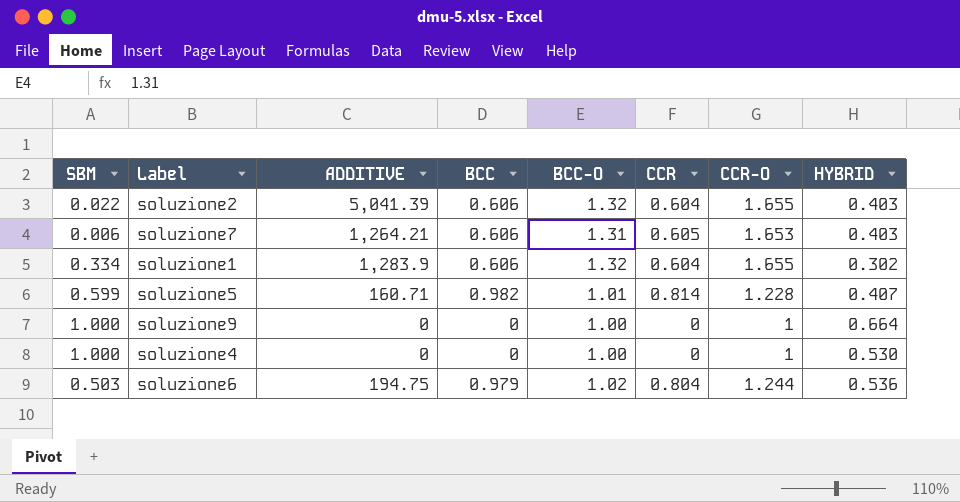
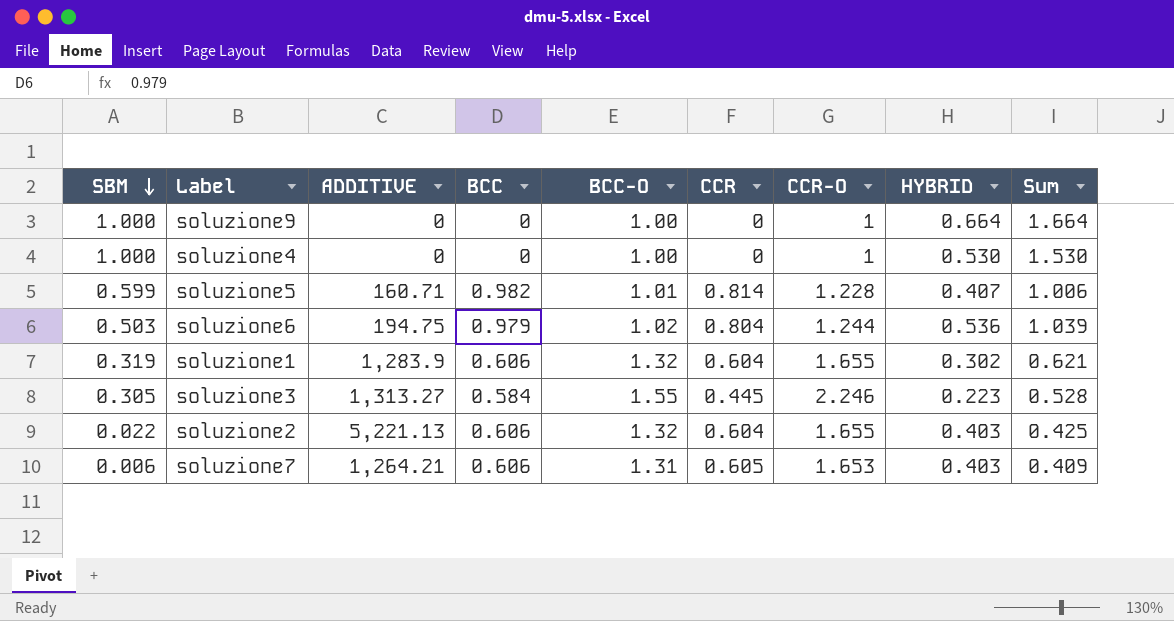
row order: none -> SBM descending
column Sum | formula: none -> [SBM] + [HYBRID]
soluzione1 | SBM: 0.334 -> 0.319
row soluzione3: none -> 0.305 | 1,313.27 | 0.584 | 1.55 | 0.445 | 2.246 | 0.223 | 0.528
soluzione2 | ADDITIVE: 5,041.39 -> 5,221.13

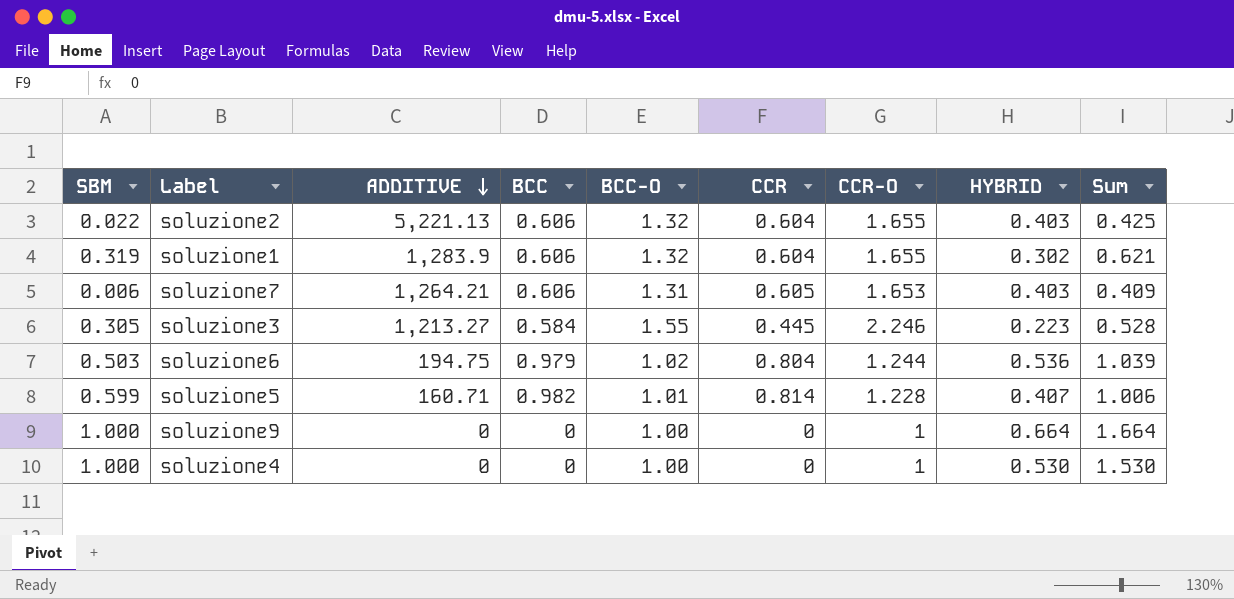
row order: SBM descending -> ADDITIVE descending
soluzione3 | ADDITIVE: 1,313.27 -> 1,213.27

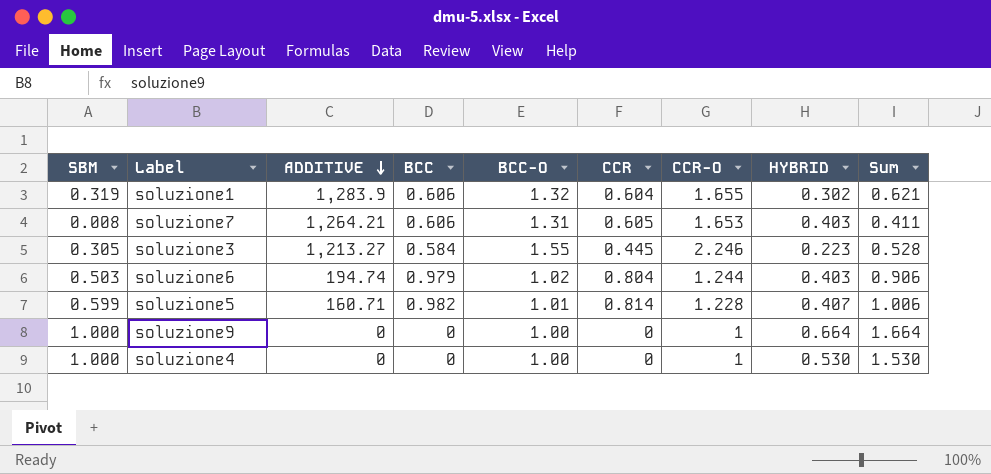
row soluzione2: 0.022 | 5,221.13 | 0.606 | 1.32 | 0.604 | 1.655 | 0.403 | 0.425 -> none
soluzione7 | SBM: 0.006 -> 0.008
soluzione7 | Sum: 0.409 -> 0.411
soluzione6 | ADDITIVE: 194.75 -> 194.74
soluzione6 | HYBRID: 0.536 -> 0.403
soluzione6 | Sum: 1.039 -> 0.906

